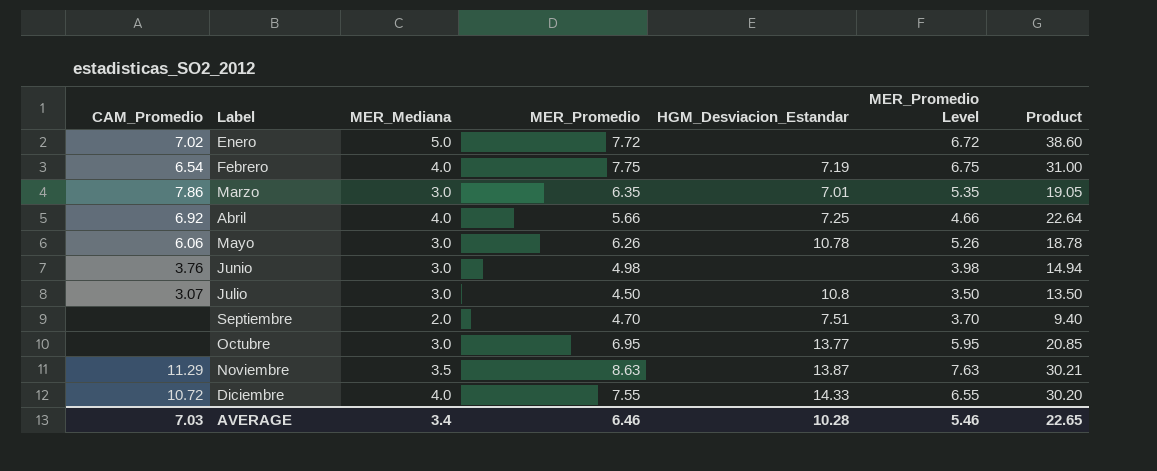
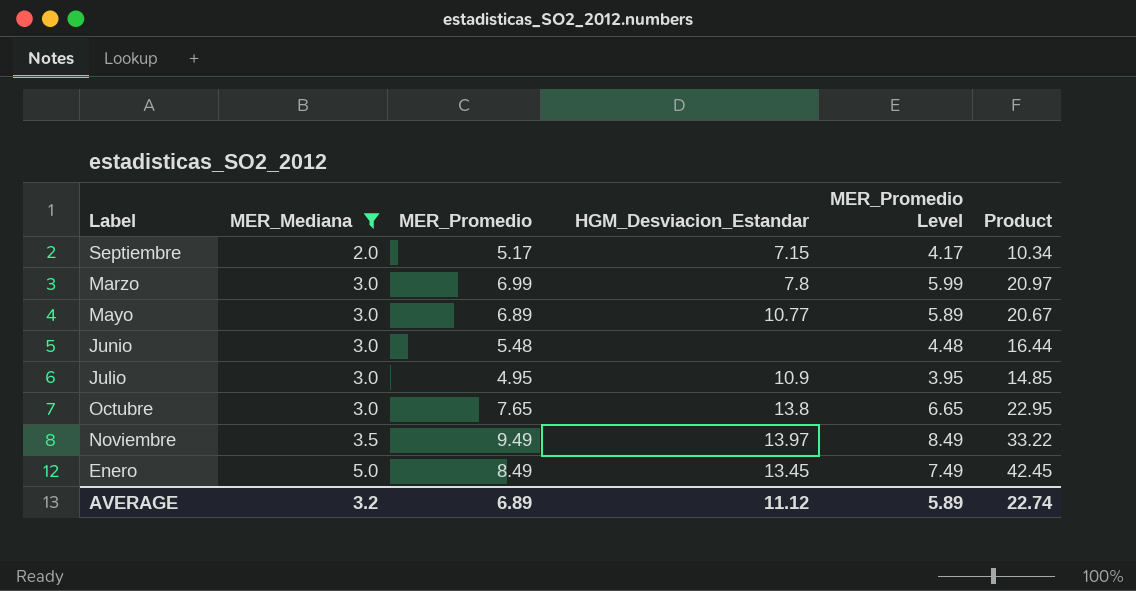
filter: none -> MER_Mediana != 4.0
row order: Label ascending -> MER_Mediana ascending
column CAM_Promedio | position: 1 -> none
Septiembre | MER_Promedio: 4.70 -> 5.17
Septiembre | HGM_Desviacion_Estandar: 7.51 -> 7.15
Septiembre | MER_Promedio Level: 3.70 -> 4.17
Septiembre | Product: 9.40 -> 10.34
Marzo | MER_Promedio: 6.35 -> 6.99
Marzo | HGM_Desviacion_Estandar: 7.01 -> 7.8
Marzo | MER_Promedio Level: 5.35 -> 5.99
Marzo | Product: 19.05 -> 20.97
Mayo | MER_Promedio: 6.26 -> 6.89
Mayo | HGM_Desviacion_Estandar: 10.78 -> 10.77
Mayo | MER_Promedio Level: 5.26 -> 5.89
Mayo | Product: 18.78 -> 20.67
Junio | MER_Promedio: 4.98 -> 5.48
Junio | MER_Promedio Level: 3.98 -> 4.48
Junio | Product: 14.94 -> 16.44
Julio | MER_Promedio: 4.50 -> 4.95
Julio | HGM_Desviacion_Estandar: 10.8 -> 10.9
Julio | MER_Promedio Level: 3.50 -> 3.95
Julio | Product: 13.50 -> 14.85
Octubre | MER_Promedio: 6.95 -> 7.65
Octubre | HGM_Desviacion_Estandar: 13.77 -> 13.8
Octubre | MER_Promedio Level: 5.95 -> 6.65
Octubre | Product: 20.85 -> 22.95
Noviembre | MER_Promedio: 8.63 -> 9.49
Noviembre | HGM_Desviacion_Estandar: 13.87 -> 13.97
Noviembre | MER_Promedio Level: 7.63 -> 8.49
Noviembre | Product: 30.21 -> 33.22
Enero | MER_Promedio: 7.72 -> 8.49
Enero | HGM_Desviacion_Estandar: none -> 13.45
Enero | MER_Promedio Level: 6.72 -> 7.49
Enero | Product: 38.60 -> 42.45
AVERAGE | MER_Mediana: 3.4 -> 3.2
AVERAGE | MER_Promedio: 6.46 -> 6.89
AVERAGE | HGM_Desviacion_Estandar: 10.28 -> 11.12
AVERAGE | MER_Promedio Level: 5.46 -> 5.89
AVERAGE | Product: 22.65 -> 22.74

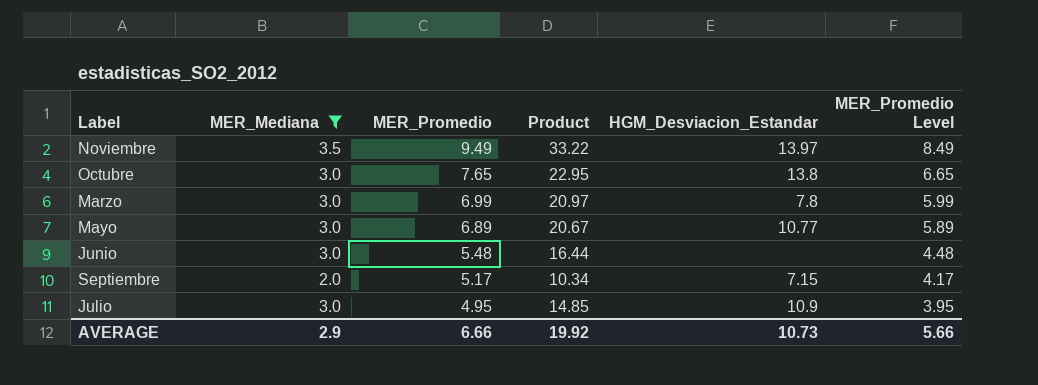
row order: MER_Mediana ascending -> MER_Promedio descending
column Product | position: 6 -> 4
row Enero: 5.0 | 8.49 | 13.45 | 7.49 | 42.45 -> none
AVERAGE | MER_Mediana: 3.2 -> 2.9
AVERAGE | MER_Promedio: 6.89 -> 6.66
AVERAGE | Product: 22.74 -> 19.92
AVERAGE | HGM_Desviacion_Estandar: 11.12 -> 10.73
AVERAGE | MER_Promedio Level: 5.89 -> 5.66

